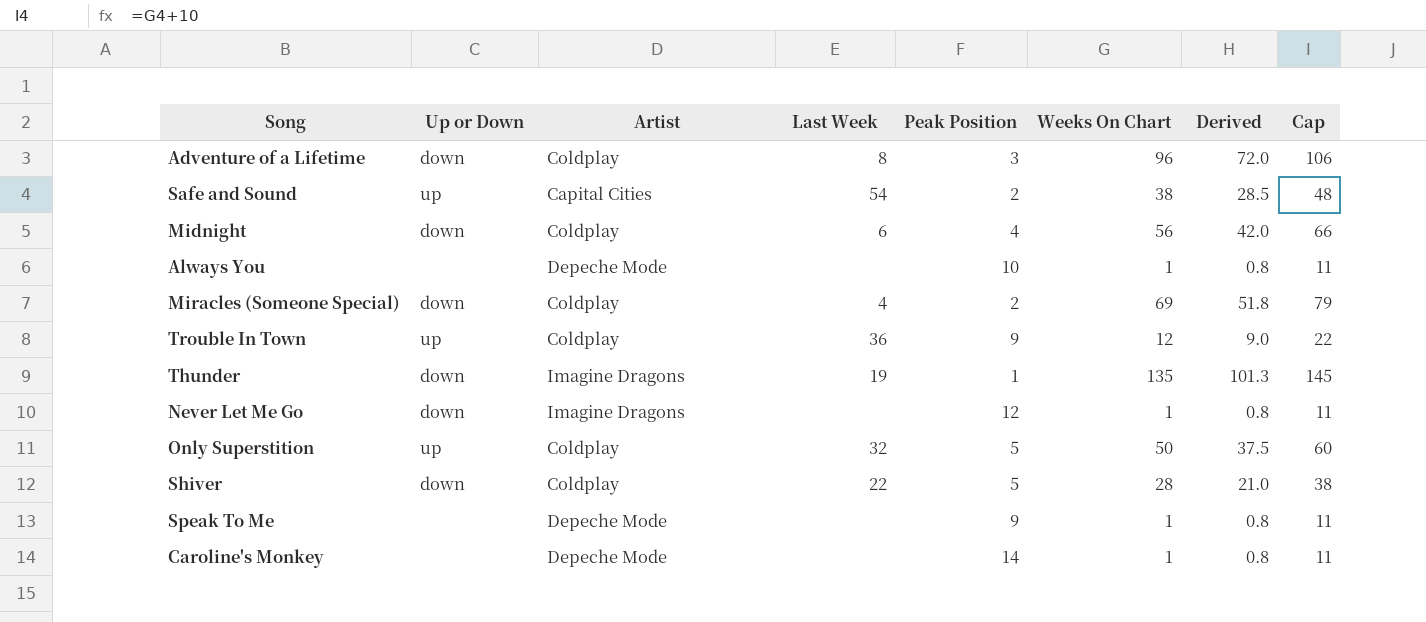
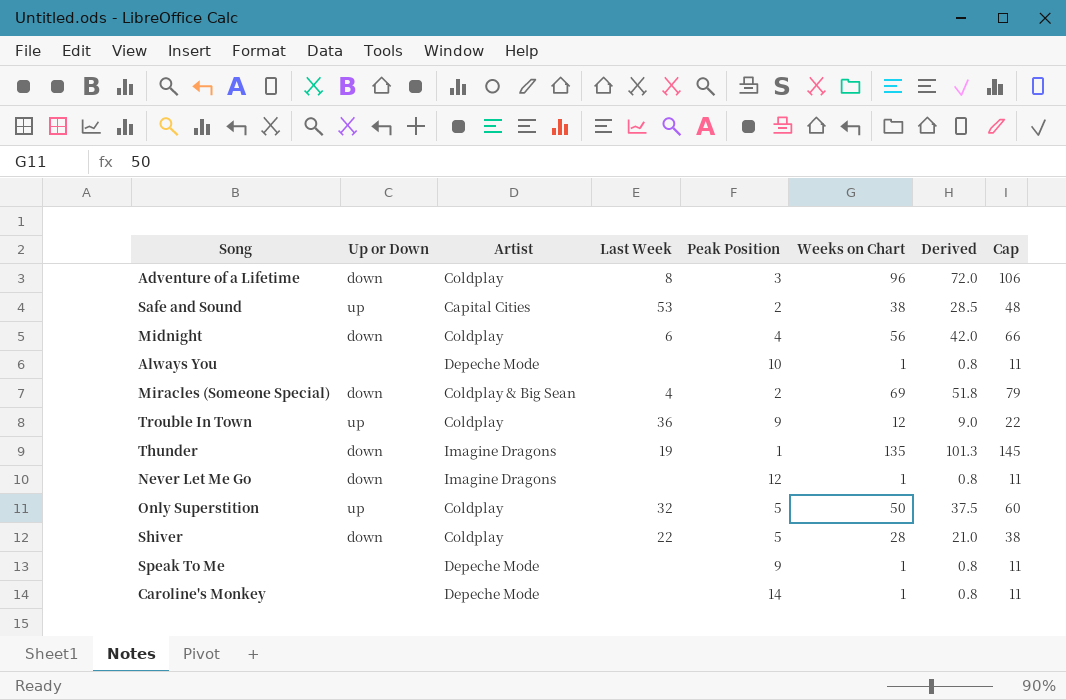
column name: Weeks On Chart -> Weeks on Chart
Safe and Sound | Last Week: 54 -> 53
Miracles (Someone Special) | Artist: Coldplay -> Coldplay & Big Sean

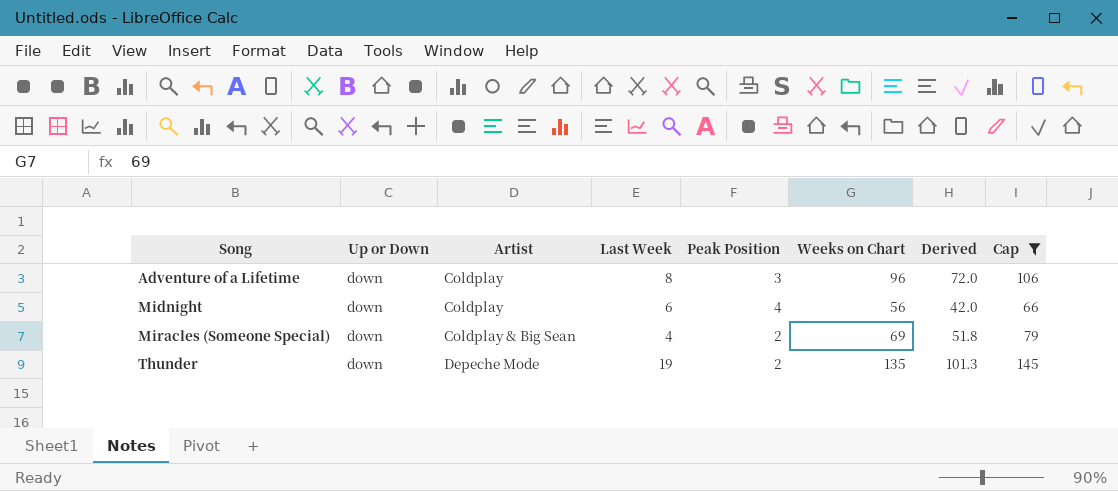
filter: none -> Cap >= 66
Thunder | Artist: Imagine Dragons -> Depeche Mode
Thunder | Peak Position: 1 -> 2

